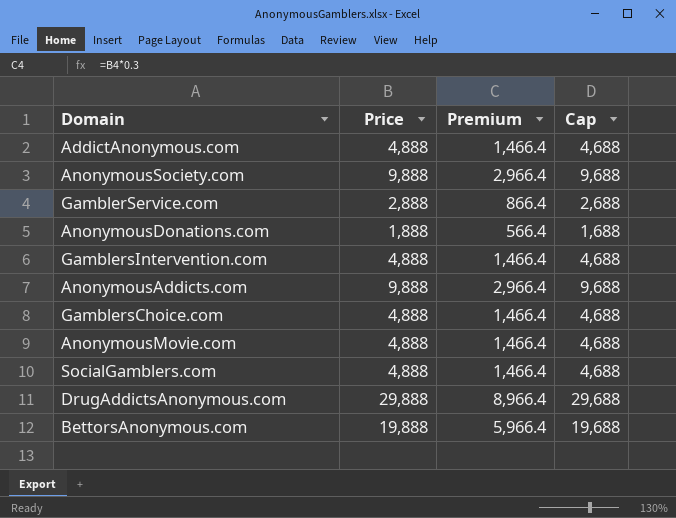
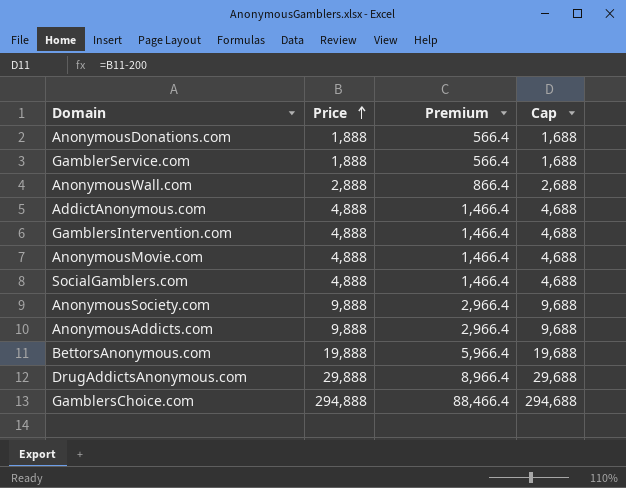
row order: none -> Price ascending
GamblerService.com | Price: 2,888 -> 1,888
GamblerService.com | Premium: 866.4 -> 566.4
GamblerService.com | Cap: 2,688 -> 1,688
row AnonymousWall.com: none -> 2,888 | 866.4 | 2,688
GamblersChoice.com | Price: 4,888 -> 294,888
GamblersChoice.com | Premium: 1,466.4 -> 88,466.4
GamblersChoice.com | Cap: 4,688 -> 294,688

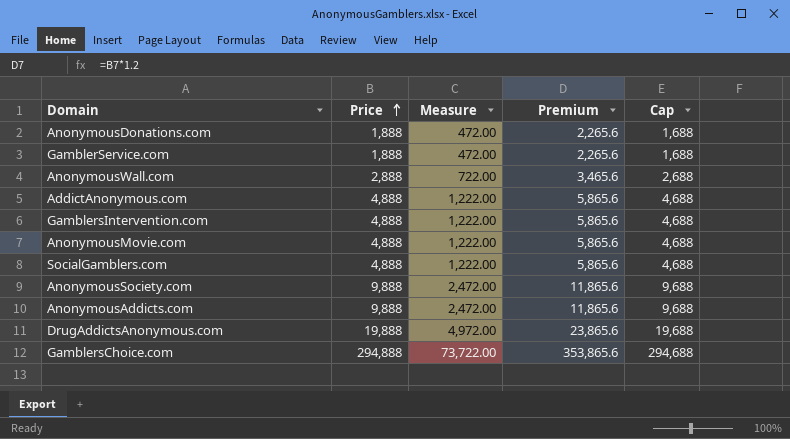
column Measure | formula: none -> [Price] * 0.25
column Premium | formula: [Price] * 0.3 -> [Price] * 1.2
row BettorsAnonymous.com: 19,888 | 5,966.4 | 19,688 -> none
DrugAddictsAnonymous.com | Price: 29,888 -> 19,888
DrugAddictsAnonymous.com | Cap: 29,688 -> 19,688

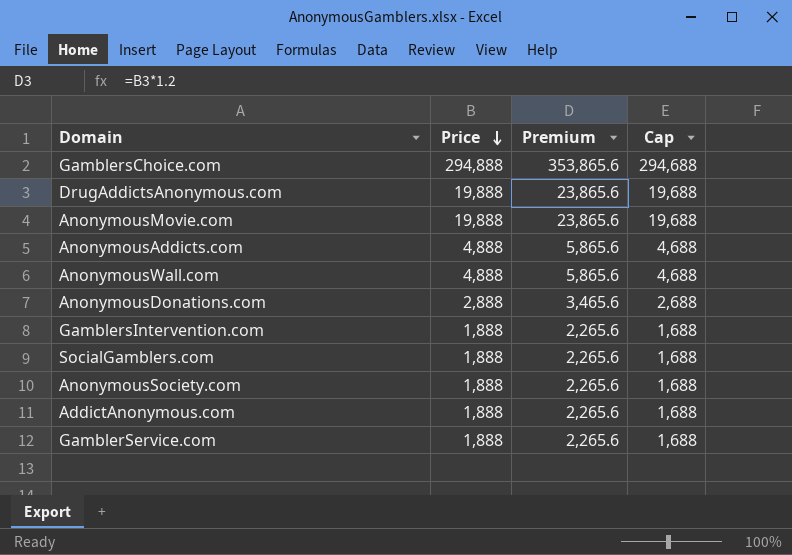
row order: Price ascending -> Price descending
column Measure | formula: [Price] * 0.25 -> none
AnonymousMovie.com | Price: 4,888 -> 19,888
AnonymousMovie.com | Premium: 5,865.6 -> 23,865.6
AnonymousMovie.com | Cap: 4,688 -> 19,688
AnonymousAddicts.com | Price: 9,888 -> 4,888
AnonymousAddicts.com | Premium: 11,865.6 -> 5,865.6
AnonymousAddicts.com | Cap: 9,688 -> 4,688
AnonymousWall.com | Price: 2,888 -> 4,888
AnonymousWall.com | Premium: 3,465.6 -> 5,865.6
AnonymousWall.com | Cap: 2,688 -> 4,688
AnonymousDonations.com | Price: 1,888 -> 2,888
AnonymousDonations.com | Premium: 2,265.6 -> 3,465.6
AnonymousDonations.com | Cap: 1,688 -> 2,688
GamblersIntervention.com | Price: 4,888 -> 1,888
GamblersIntervention.com | Premium: 5,865.6 -> 2,265.6
GamblersIntervention.com | Cap: 4,688 -> 1,688
SocialGamblers.com | Price: 4,888 -> 1,888
SocialGamblers.com | Premium: 5,865.6 -> 2,265.6
SocialGamblers.com | Cap: 4,688 -> 1,688
AnonymousSociety.com | Price: 9,888 -> 1,888
AnonymousSociety.com | Premium: 11,865.6 -> 2,265.6
AnonymousSociety.com | Cap: 9,688 -> 1,688
AddictAnonymous.com | Price: 4,888 -> 1,888
AddictAnonymous.com | Premium: 5,865.6 -> 2,265.6
AddictAnonymous.com | Cap: 4,688 -> 1,688

